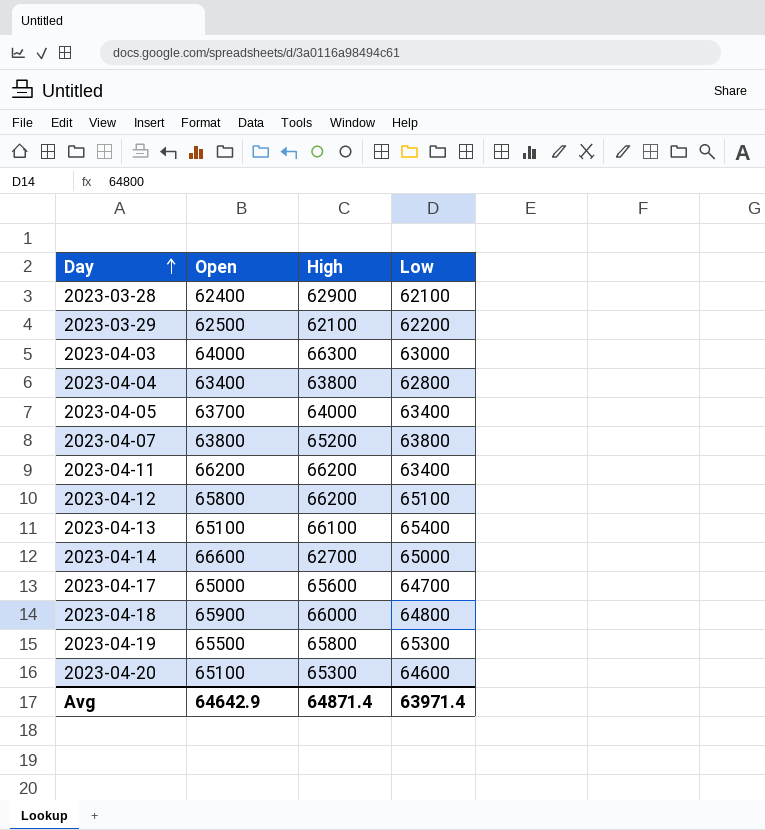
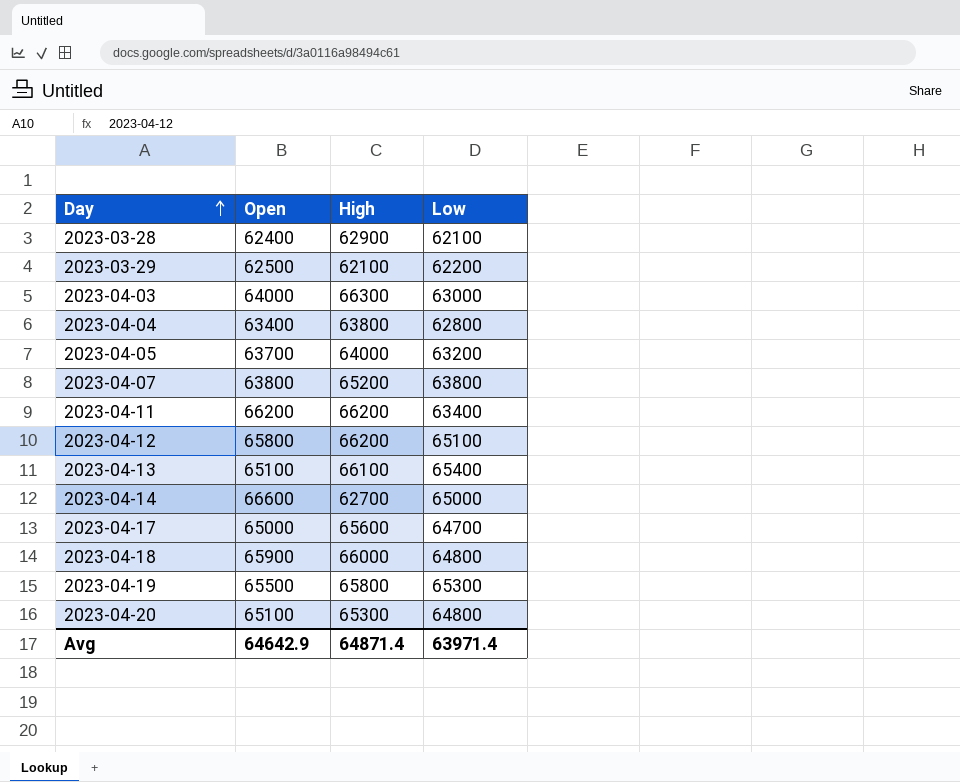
2023-04-05 | Low: 63400 -> 63200
2023-04-20 | Low: 64600 -> 64800

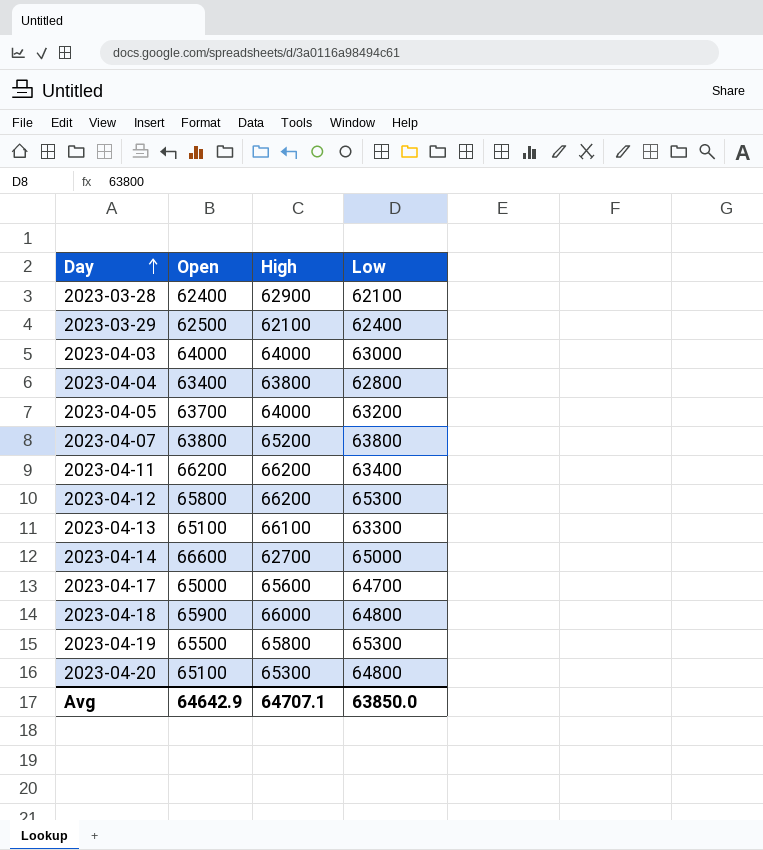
2023-03-29 | Low: 62200 -> 62400
2023-04-03 | High: 66300 -> 64000
2023-04-12 | Low: 65100 -> 65300
2023-04-13 | Low: 65400 -> 63300
Avg | High: 64871.4 -> 64707.1
Avg | Low: 63971.4 -> 63850.0

